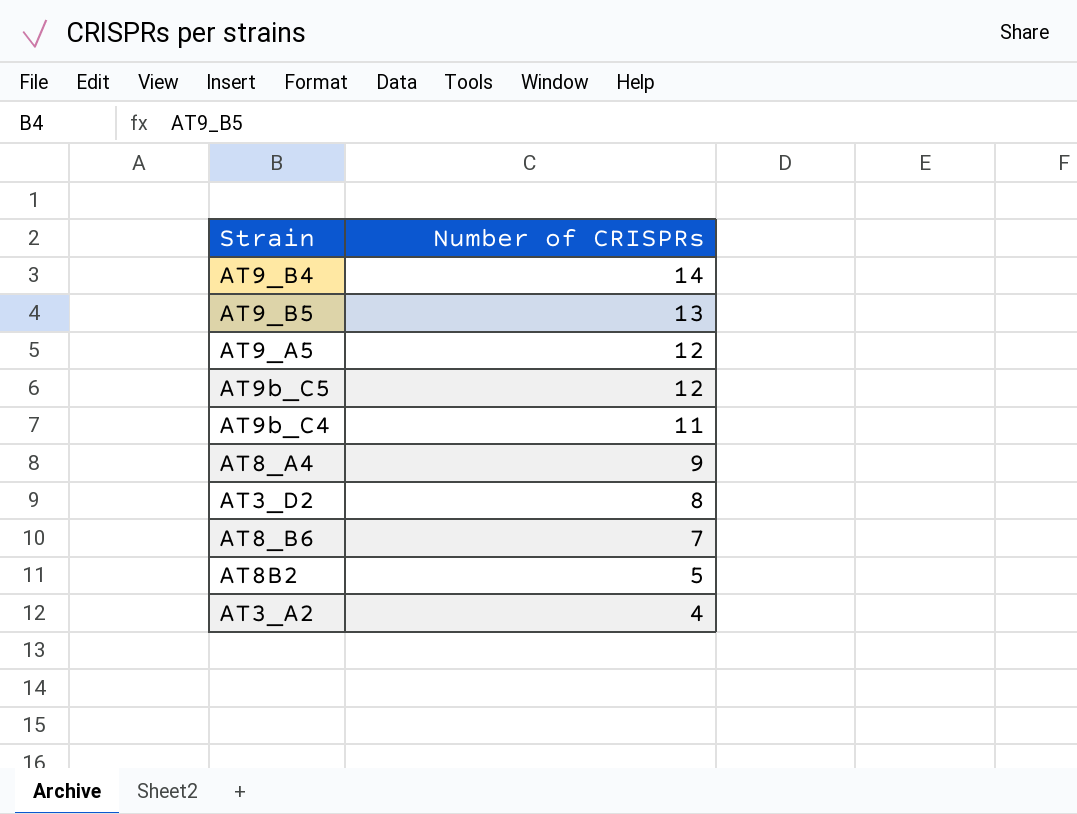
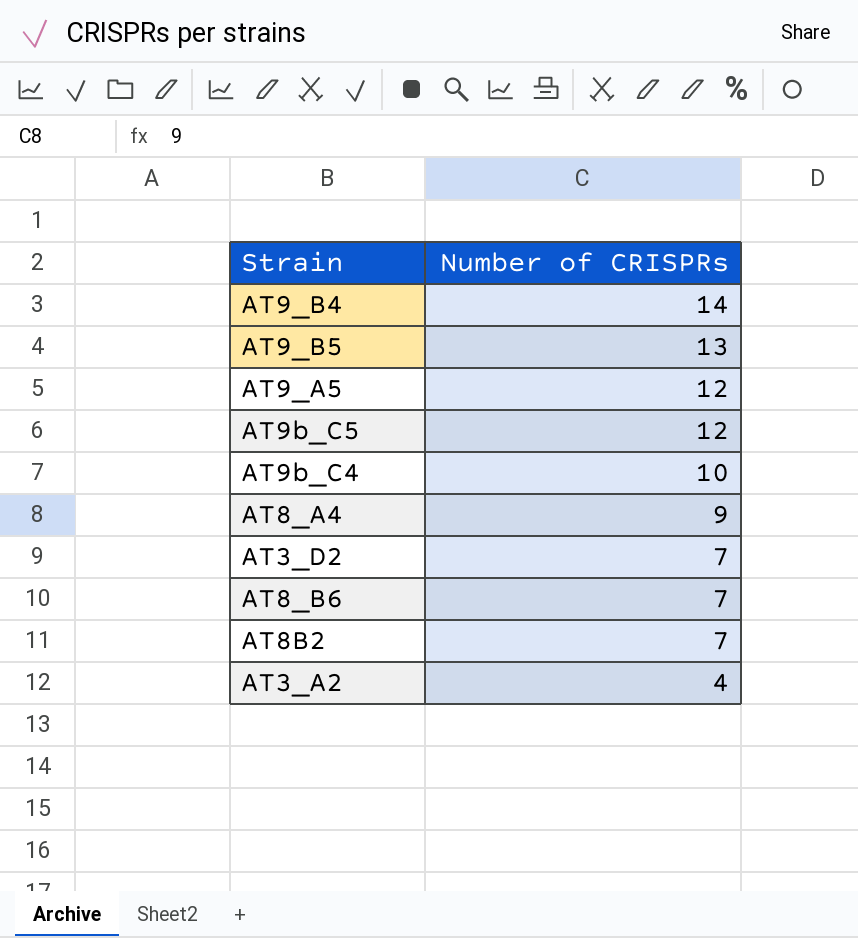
AT9b_C4 | Number of CRISPRs: 11 -> 10
AT3_D2 | Number of CRISPRs: 8 -> 7
AT8B2 | Number of CRISPRs: 5 -> 7

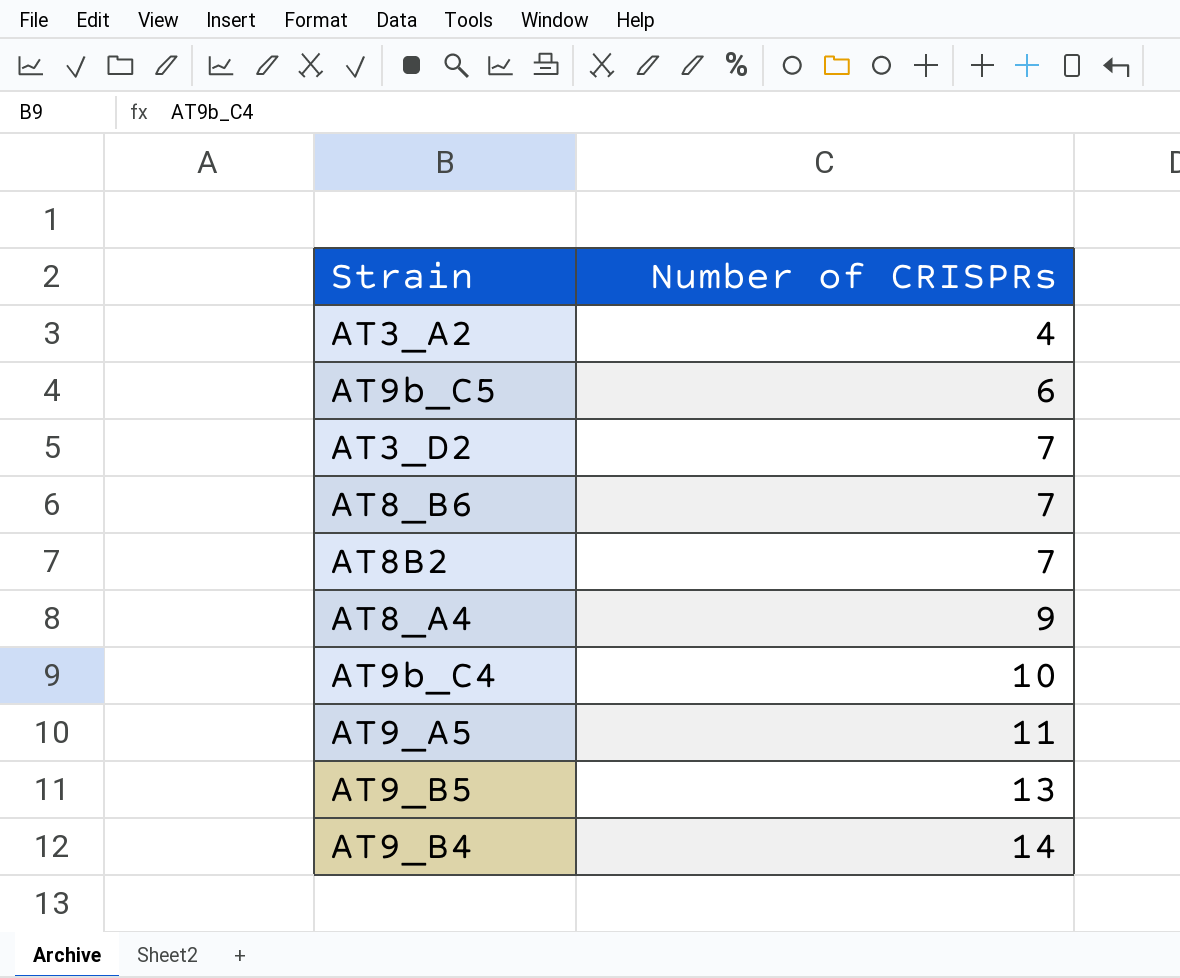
row order: Number of CRISPRs descending -> Number of CRISPRs ascending
AT9b_C5 | Number of CRISPRs: 12 -> 6
AT9_A5 | Number of CRISPRs: 12 -> 11

